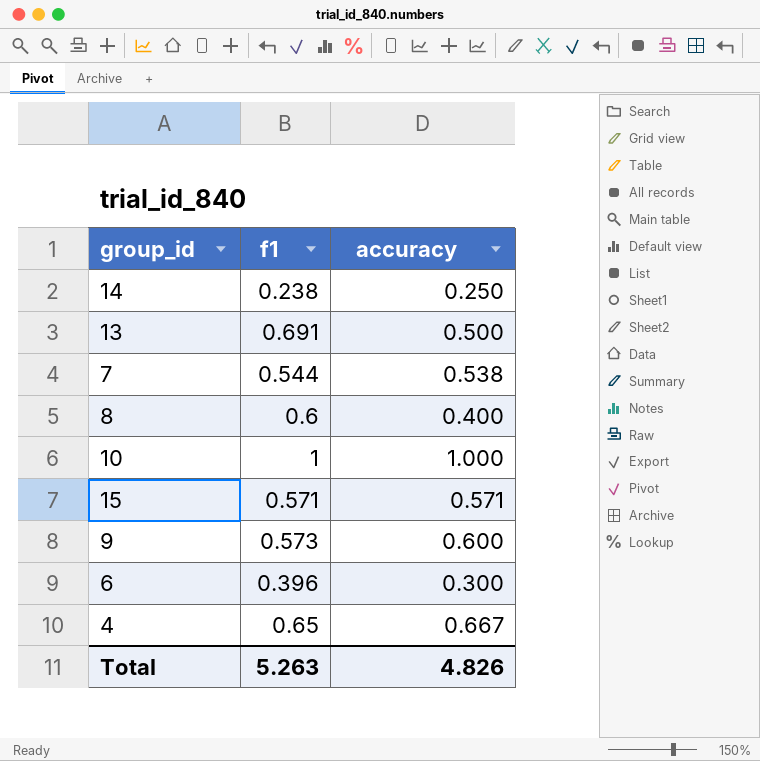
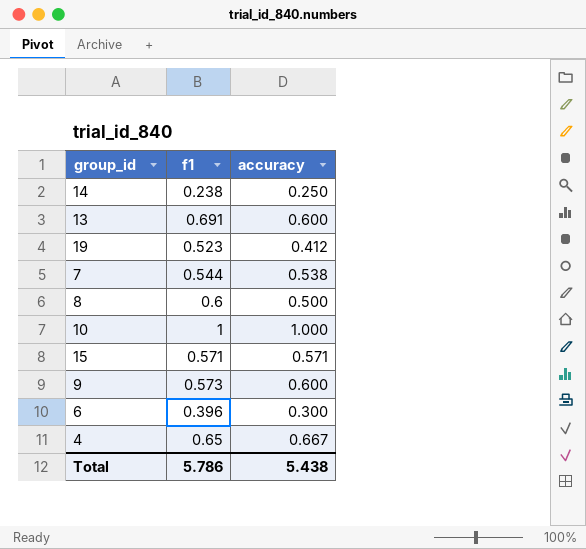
13 | accuracy: 0.500 -> 0.600
row 19: none -> 0.523 | 0.412
8 | accuracy: 0.400 -> 0.500
Total | f1: 5.263 -> 5.786
Total | accuracy: 4.826 -> 5.438

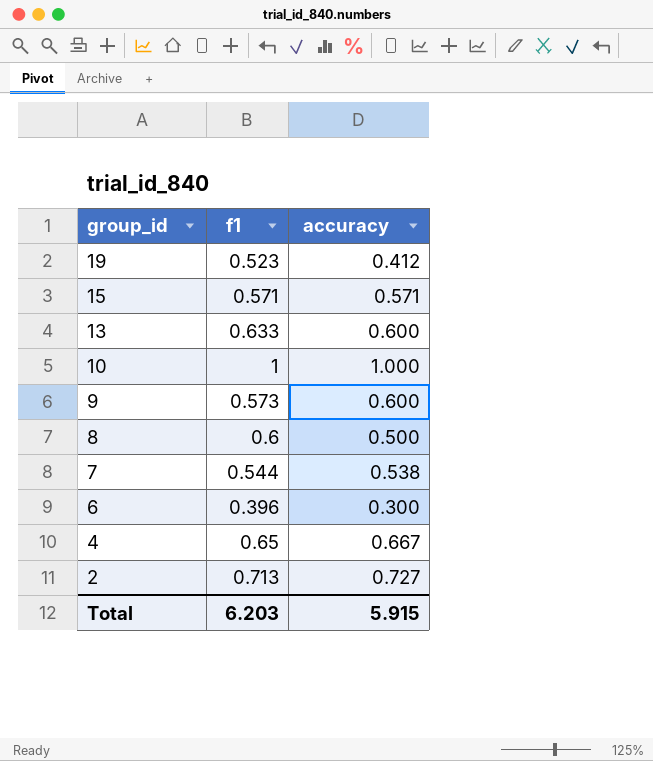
row order: none -> group_id descending
row 14: 0.238 | 0.250 -> none
13 | f1: 0.691 -> 0.633
row 2: none -> 0.713 | 0.727
Total | f1: 5.786 -> 6.203
Total | accuracy: 5.438 -> 5.915

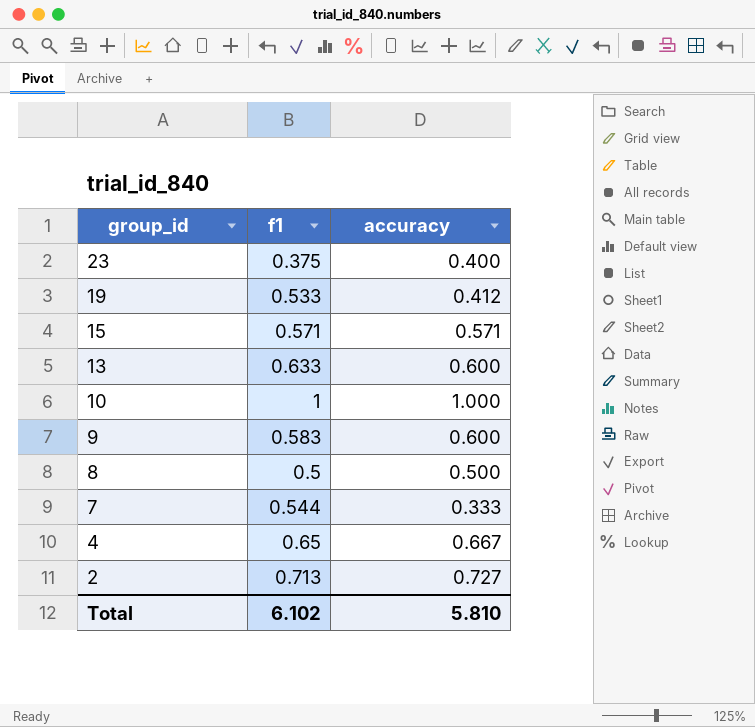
row 6: 0.396 | 0.300 -> none
row 23: none -> 0.375 | 0.400
19 | f1: 0.523 -> 0.533
9 | f1: 0.573 -> 0.583
8 | f1: 0.6 -> 0.5
7 | accuracy: 0.538 -> 0.333
Total | f1: 6.203 -> 6.102
Total | accuracy: 5.915 -> 5.810

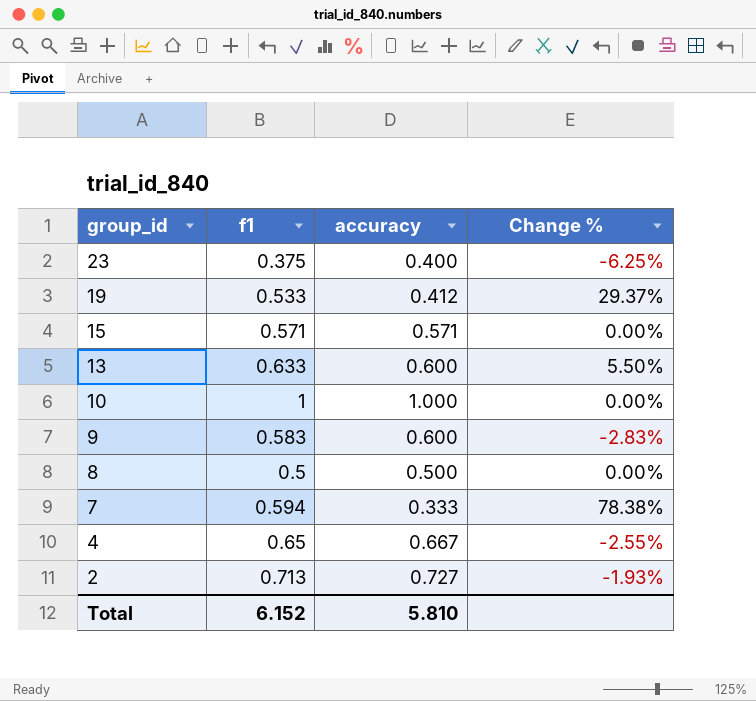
column Change % | formula: none -> ([f1] - [accuracy]) / [accuracy]
7 | f1: 0.544 -> 0.594
Total | f1: 6.102 -> 6.152

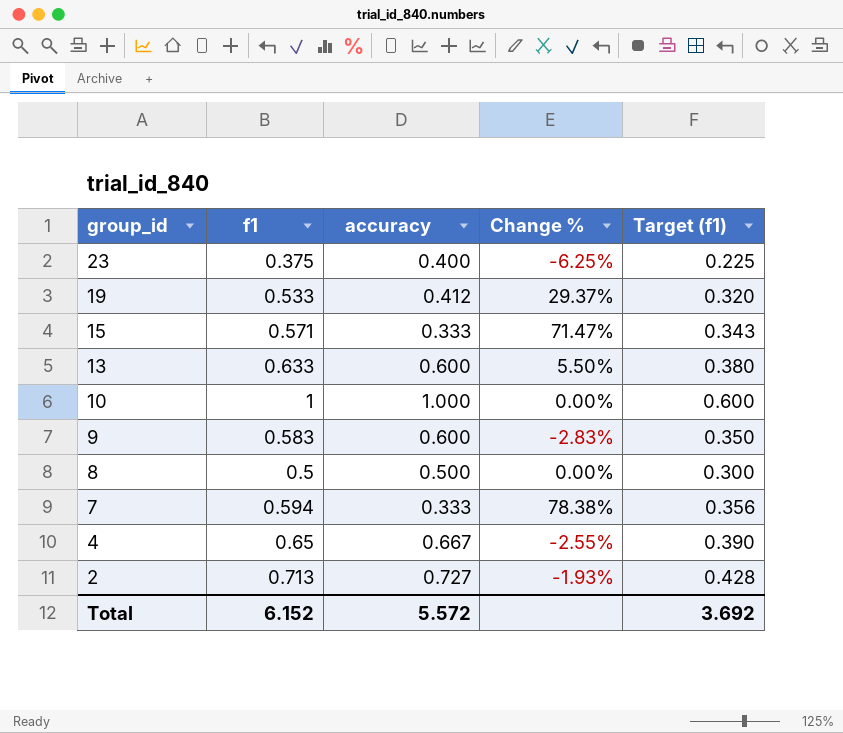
column Target (f1) | formula: none -> [f1] * 0.6
15 | accuracy: 0.571 -> 0.333
15 | Change %: 0.00% -> 71.47%
Total | accuracy: 5.810 -> 5.572

